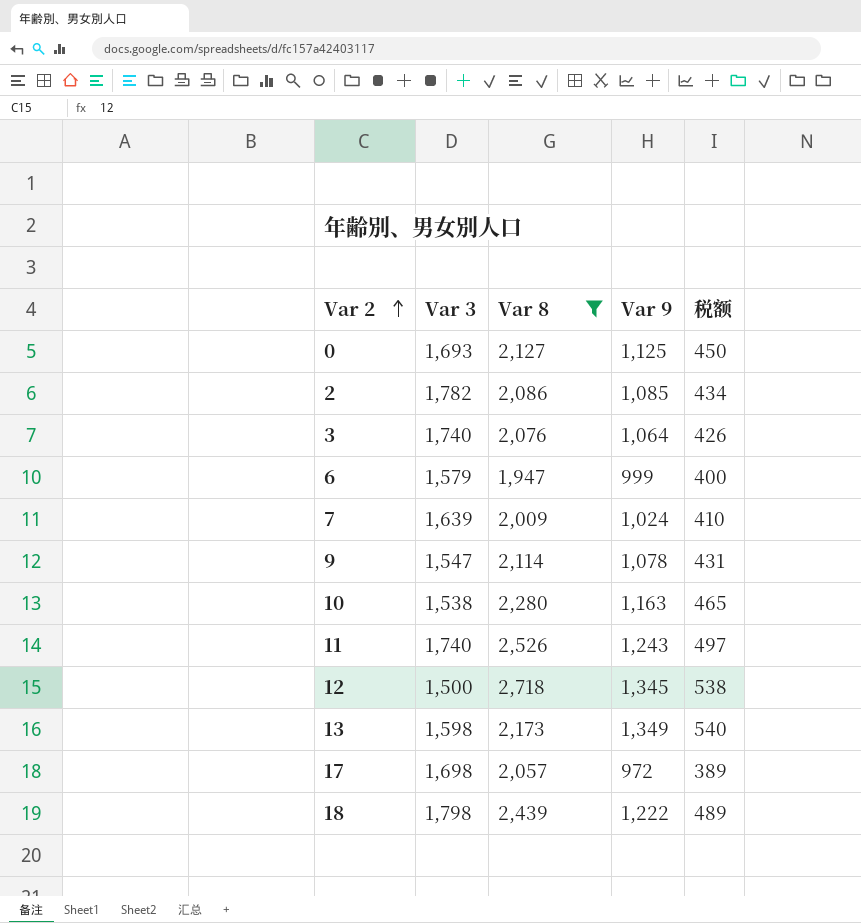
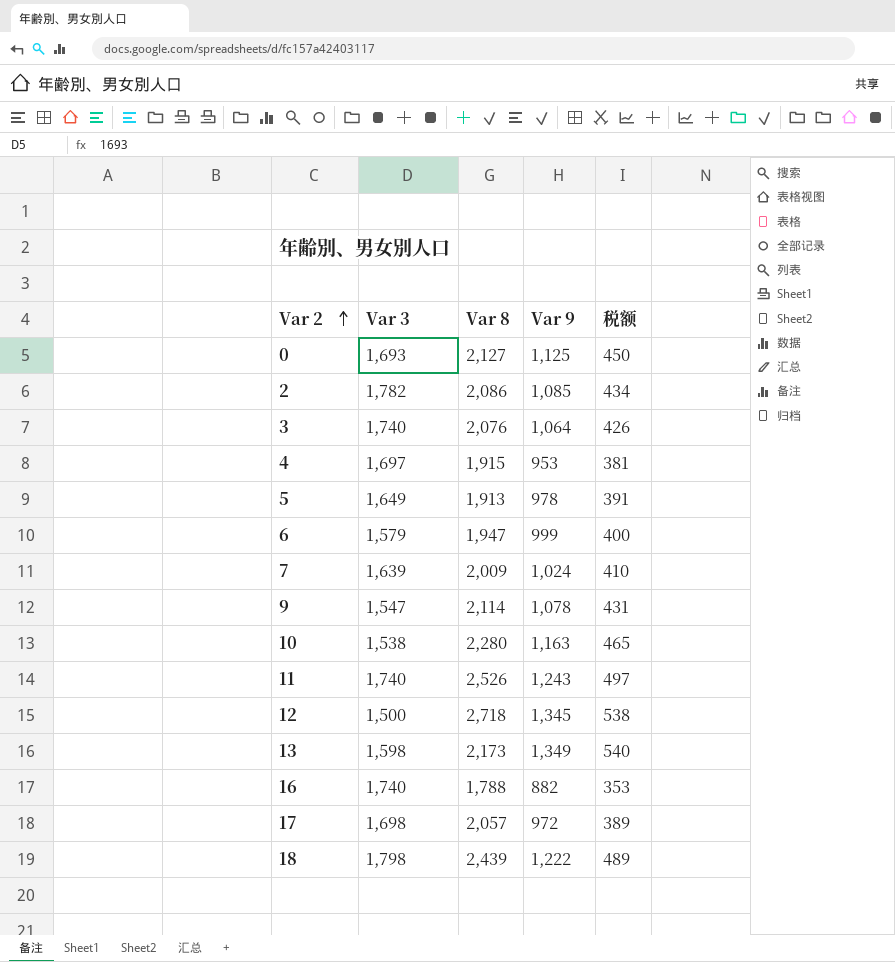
filter: Var 8 >= 1,947 -> none

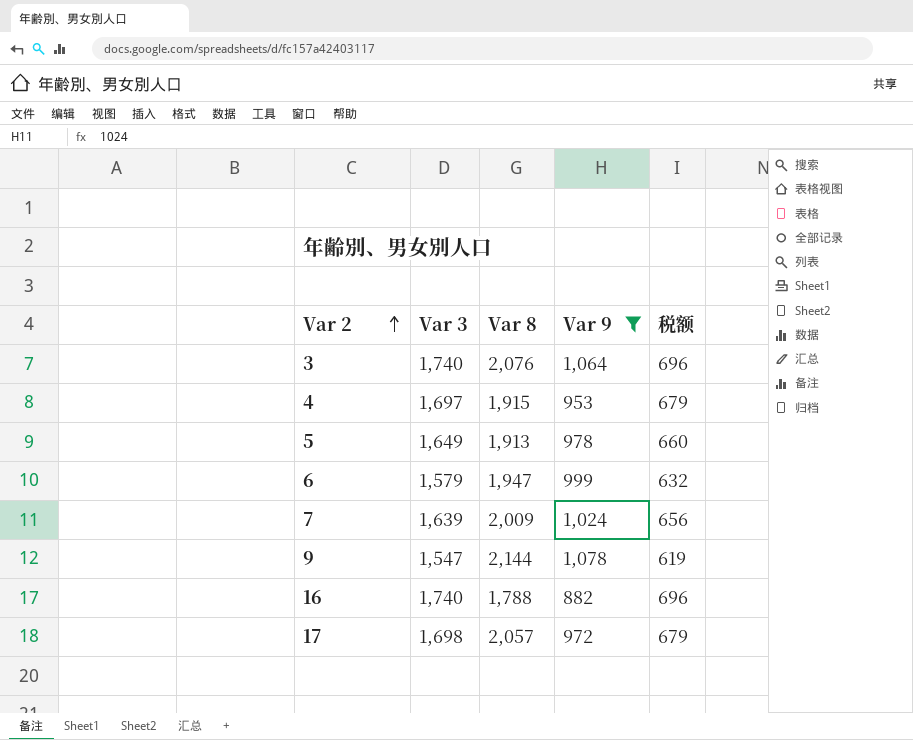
filter: none -> Var 9 <= 1,078
column 税额 | formula: [Var 9] * 0.4 -> [Var 3] * 0.4
9 | Var 8: 2,114 -> 2,144

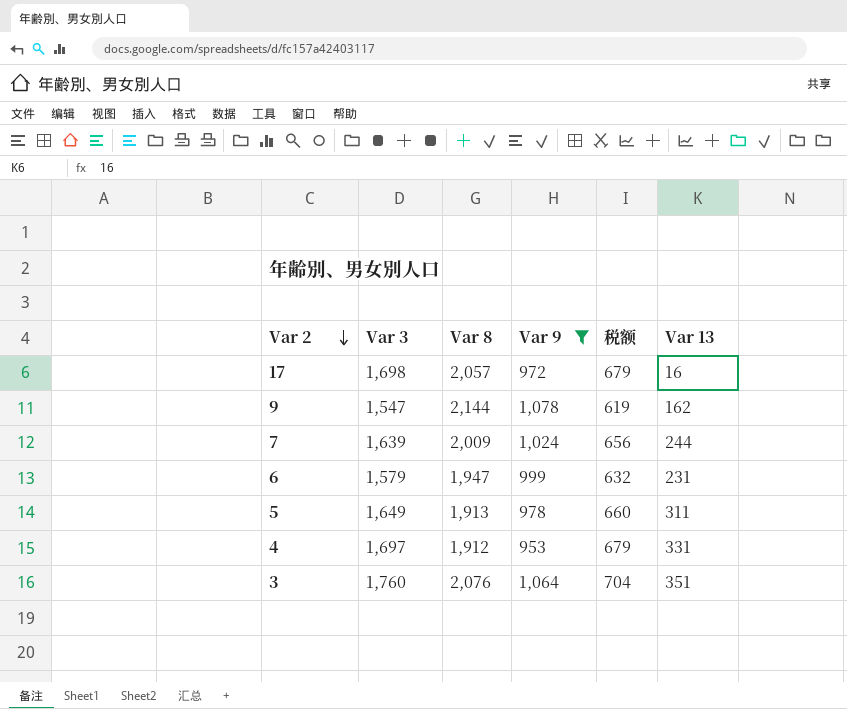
row order: Var 2 ascending -> Var 2 descending
column Var 13 | position: none -> 6
row 16: 1,740 | 1,788 | 882 | 696 -> none
4 | Var 8: 1,915 -> 1,912
3 | Var 3: 1,740 -> 1,760
3 | 税额: 696 -> 704

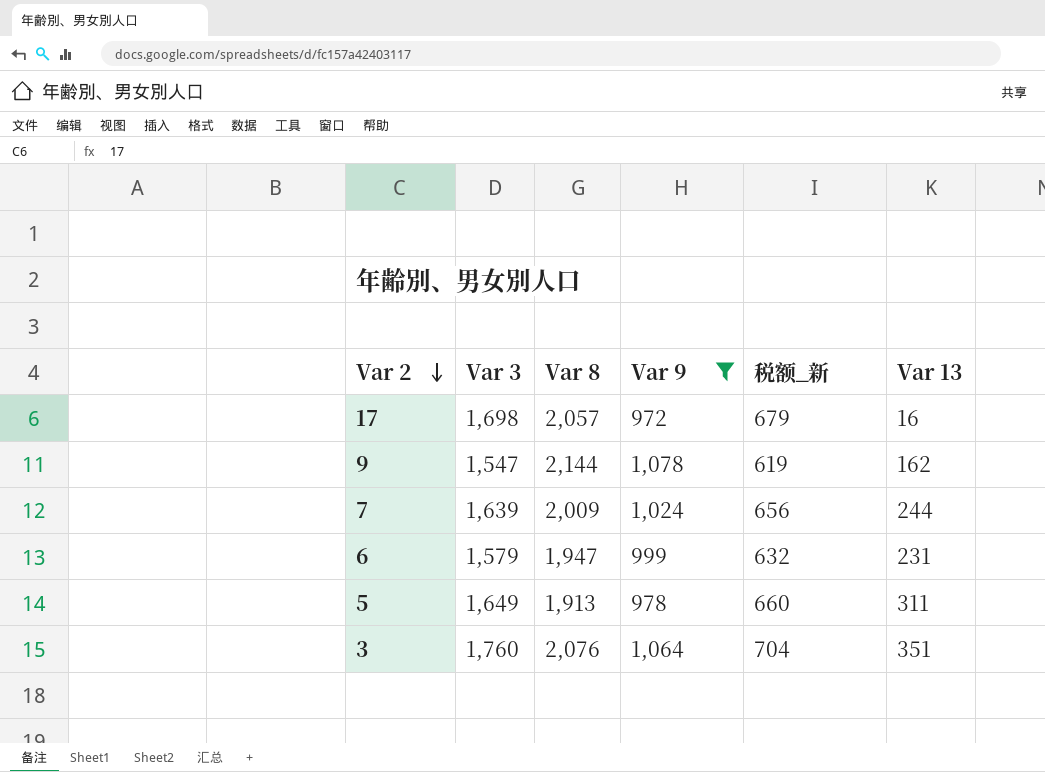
column name: 税额 -> 税额_新
row 4: 1,697 | 1,912 | 953 | 679 | 331 -> none

